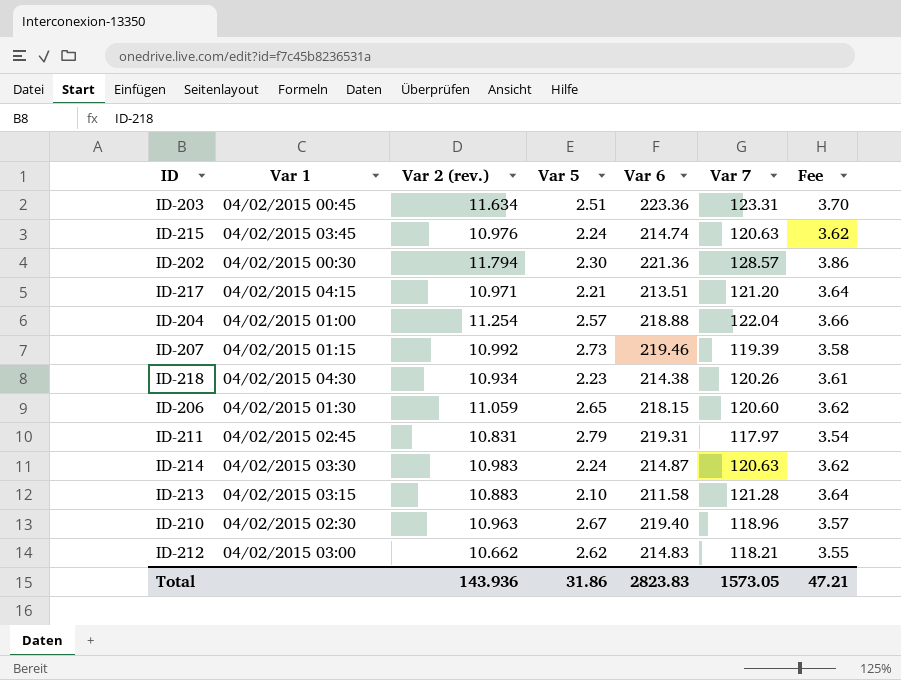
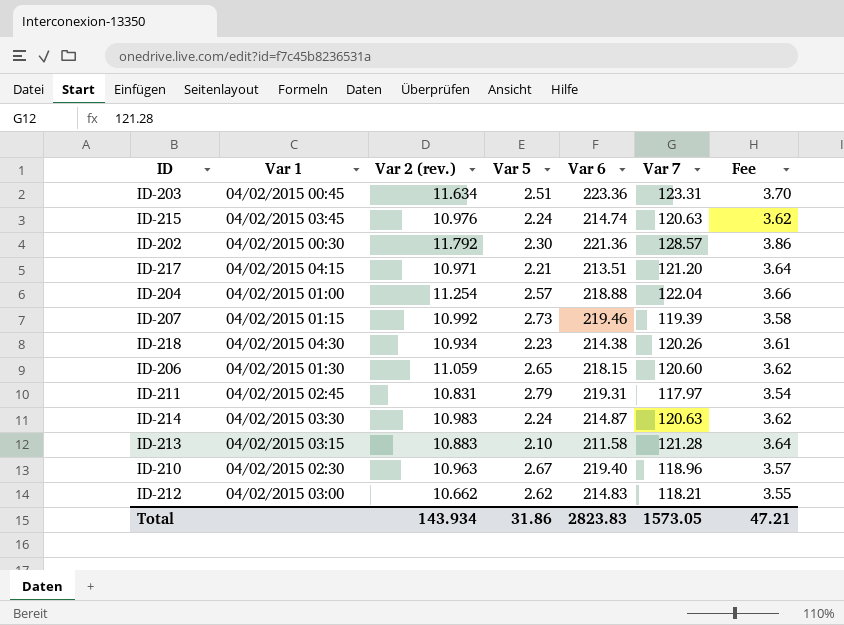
ID-202 | Var 2 (rev.): 11.794 -> 11.792
Total | Var 2 (rev.): 143.936 -> 143.934

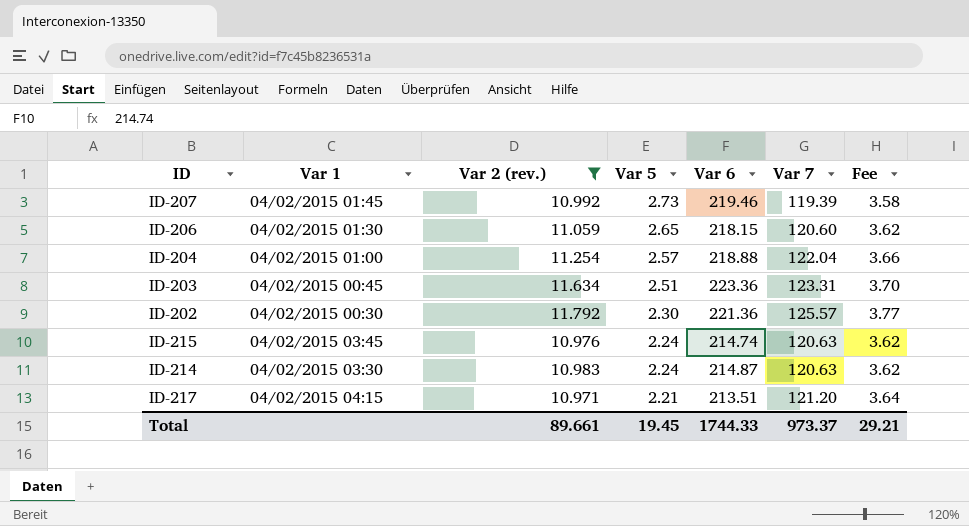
filter: none -> Var 2 (rev.) >= 10.971
row order: none -> Var 5 descending
ID-207 | Var 1: 04/02/2015 01:15 -> 04/02/2015 01:45
ID-202 | Var 7: 128.57 -> 125.57
ID-202 | Fee: 3.86 -> 3.77
Total | Var 2 (rev.): 143.934 -> 89.661
Total | Var 5: 31.86 -> 19.45
Total | Var 6: 2823.83 -> 1744.33
Total | Var 7: 1573.05 -> 973.37
Total | Fee: 47.21 -> 29.21

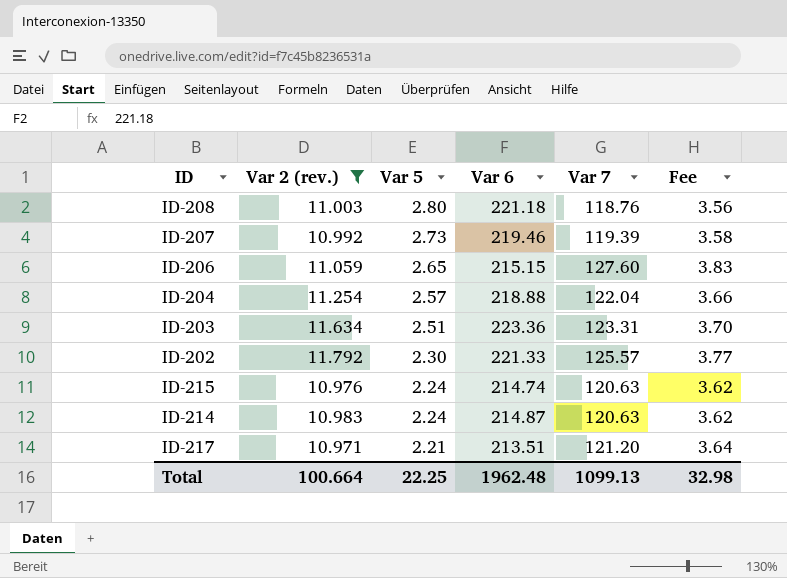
column Var 1 | position: 2 -> none
row ID-208: none -> 11.003 | 2.80 | 221.18 | 118.76 | 3.56
ID-206 | Var 6: 218.15 -> 215.15
ID-206 | Var 7: 120.60 -> 127.60
ID-206 | Fee: 3.62 -> 3.83
ID-202 | Var 6: 221.36 -> 221.33
Total | Var 2 (rev.): 89.661 -> 100.664
Total | Var 5: 19.45 -> 22.25
Total | Var 6: 1744.33 -> 1962.48
Total | Var 7: 973.37 -> 1099.13
Total | Fee: 29.21 -> 32.98

